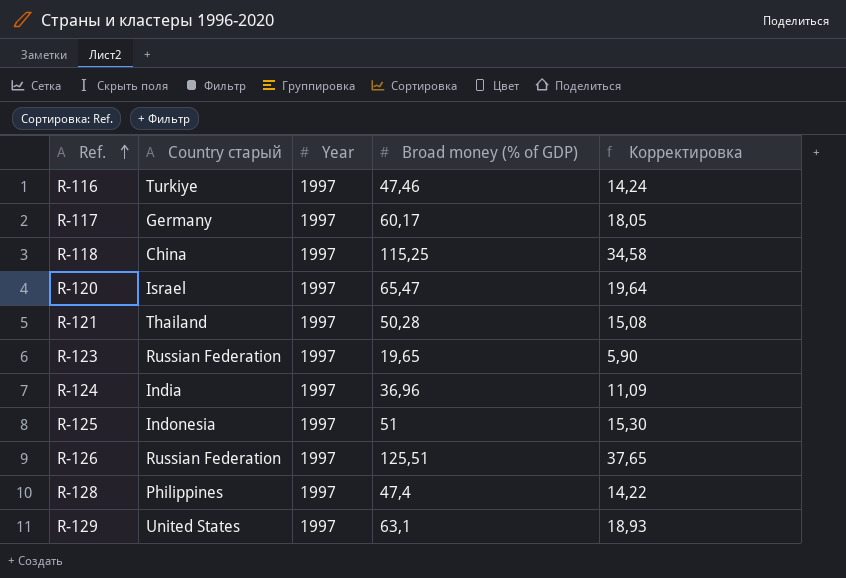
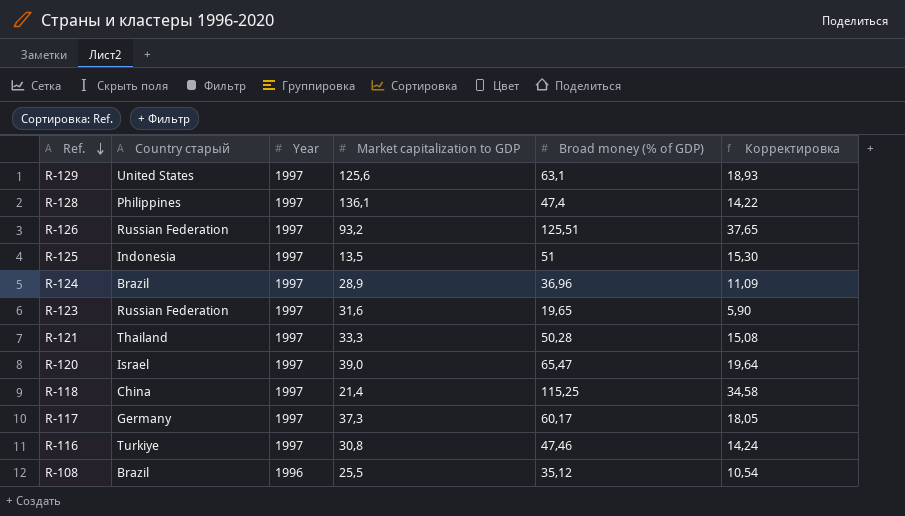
row order: Ref. ascending -> Ref. descending
column Market capitalization to GDP | position: none -> 4
R-124 | Country старый: India -> Brazil
row R-108: none -> Brazil | 1996 | 25,5 | 35,12 | 10,54

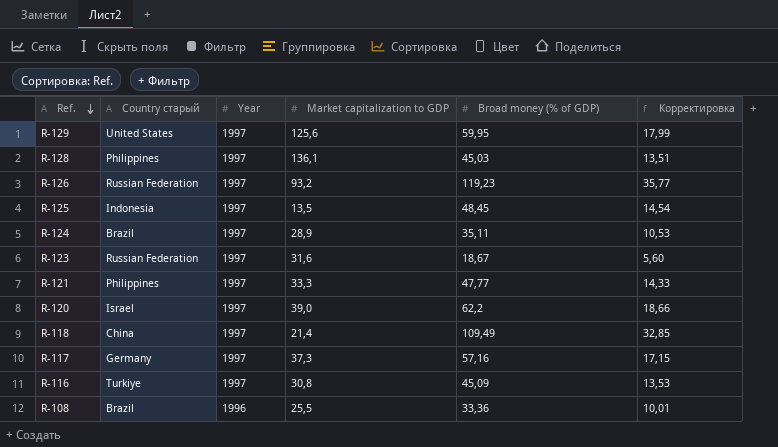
R-129 | Broad money (% of GDP): 63,1 -> 59,95
R-129 | Корректировка: 18,93 -> 17,99
R-128 | Broad money (% of GDP): 47,4 -> 45,03
R-128 | Корректировка: 14,22 -> 13,51
R-126 | Broad money (% of GDP): 125,51 -> 119,23
R-126 | Корректировка: 37,65 -> 35,77
R-125 | Broad money (% of GDP): 51 -> 48,45
R-125 | Корректировка: 15,30 -> 14,54
R-124 | Broad money (% of GDP): 36,96 -> 35,11
R-124 | Корректировка: 11,09 -> 10,53
R-123 | Broad money (% of GDP): 19,65 -> 18,67
R-123 | Корректировка: 5,90 -> 5,60
R-121 | Country старый: Thailand -> Philippines
R-121 | Broad money (% of GDP): 50,28 -> 47,77
R-121 | Корректировка: 15,08 -> 14,33
R-120 | Broad money (% of GDP): 65,47 -> 62,2
R-120 | Корректировка: 19,64 -> 18,66
R-118 | Broad money (% of GDP): 115,25 -> 109,49
R-118 | Корректировка: 34,58 -> 32,85
R-117 | Broad money (% of GDP): 60,17 -> 57,16
R-117 | Корректировка: 18,05 -> 17,15
R-116 | Broad money (% of GDP): 47,46 -> 45,09
R-116 | Корректировка: 14,24 -> 13,53
R-108 | Broad money (% of GDP): 35,12 -> 33,36
R-108 | Корректировка: 10,54 -> 10,01

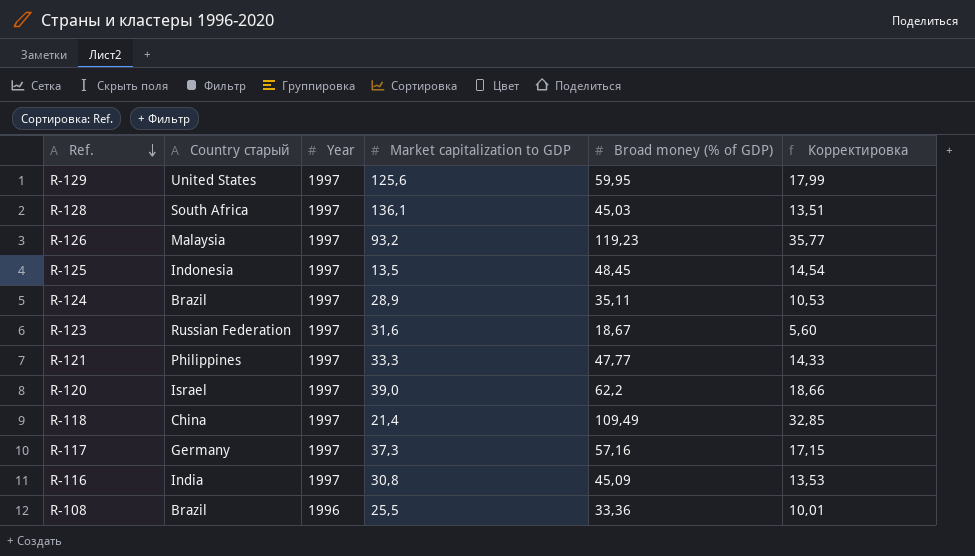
R-128 | Country старый: Philippines -> South Africa
R-126 | Country старый: Russian Federation -> Malaysia
R-116 | Country старый: Turkiye -> India

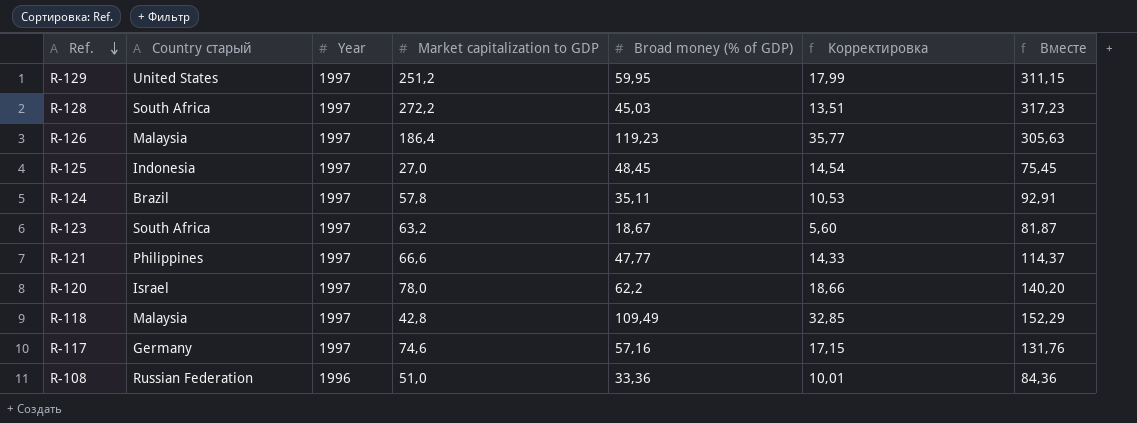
column Вместе | formula: none -> [Market capitalization to GDP] + [Broad money (% of GDP)]
row R-116: India | 1997 | 30,8 | 45,09 | 13,53 -> none
R-129 | Market capitalization to GDP: 125,6 -> 251,2
R-128 | Market capitalization to GDP: 136,1 -> 272,2
R-126 | Market capitalization to GDP: 93,2 -> 186,4
R-125 | Market capitalization to GDP: 13,5 -> 27,0
R-124 | Market capitalization to GDP: 28,9 -> 57,8
R-123 | Country старый: Russian Federation -> South Africa
R-123 | Market capitalization to GDP: 31,6 -> 63,2
R-121 | Market capitalization to GDP: 33,3 -> 66,6
R-120 | Market capitalization to GDP: 39,0 -> 78,0
R-118 | Country старый: China -> Malaysia
R-118 | Market capitalization to GDP: 21,4 -> 42,8
R-117 | Market capitalization to GDP: 37,3 -> 74,6
R-108 | Country старый: Brazil -> Russian Federation
R-108 | Market capitalization to GDP: 25,5 -> 51,0

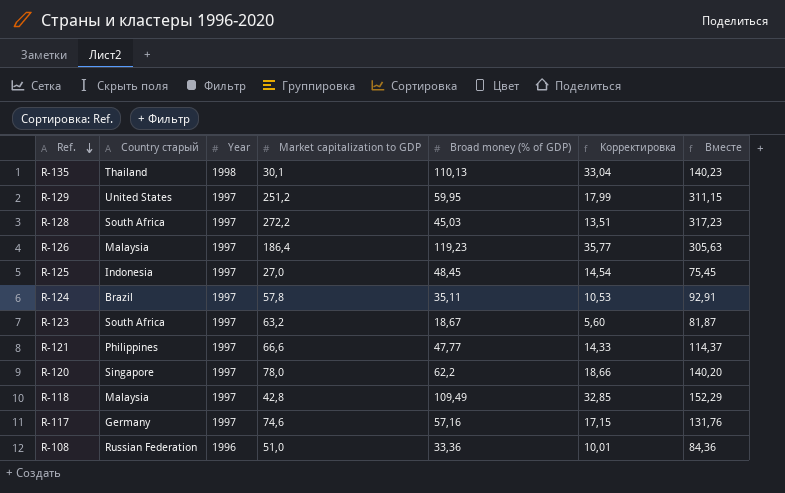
row R-135: none -> Thailand | 1998 | 30,1 | 110,13 | 33,04 | 140,23
R-120 | Country старый: Israel -> Singapore

